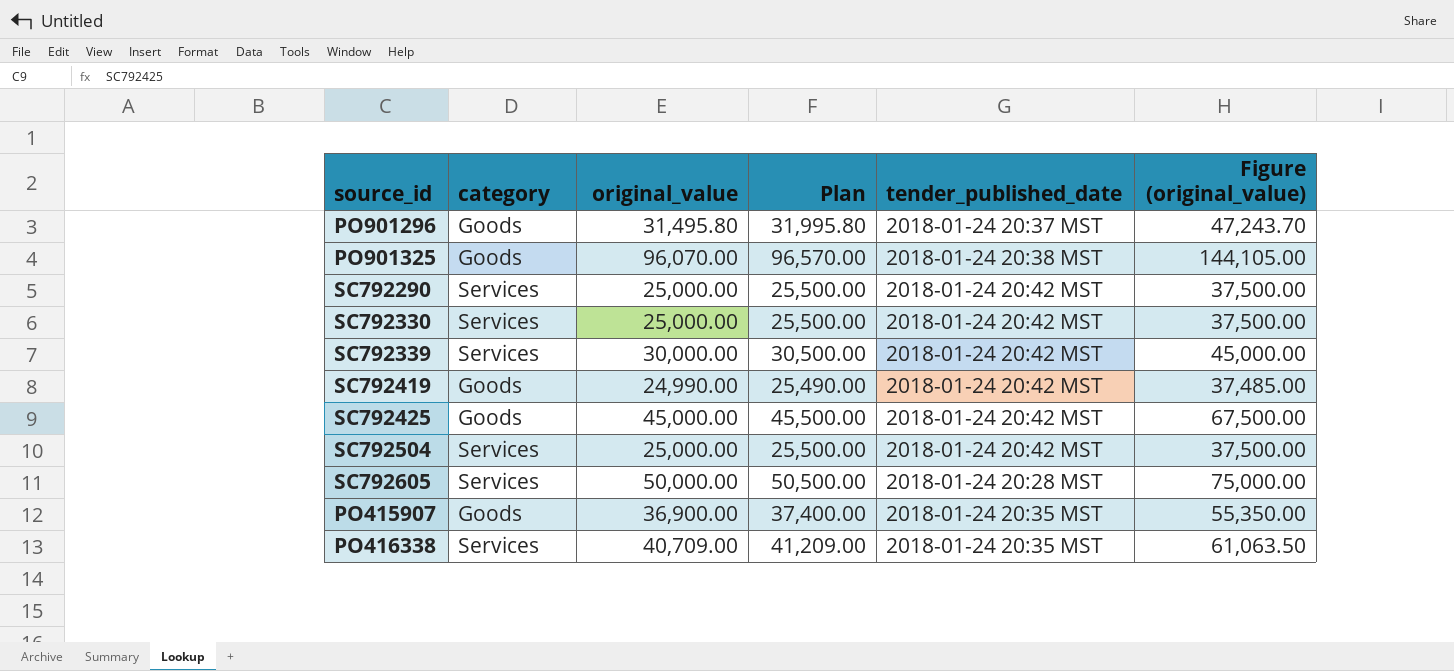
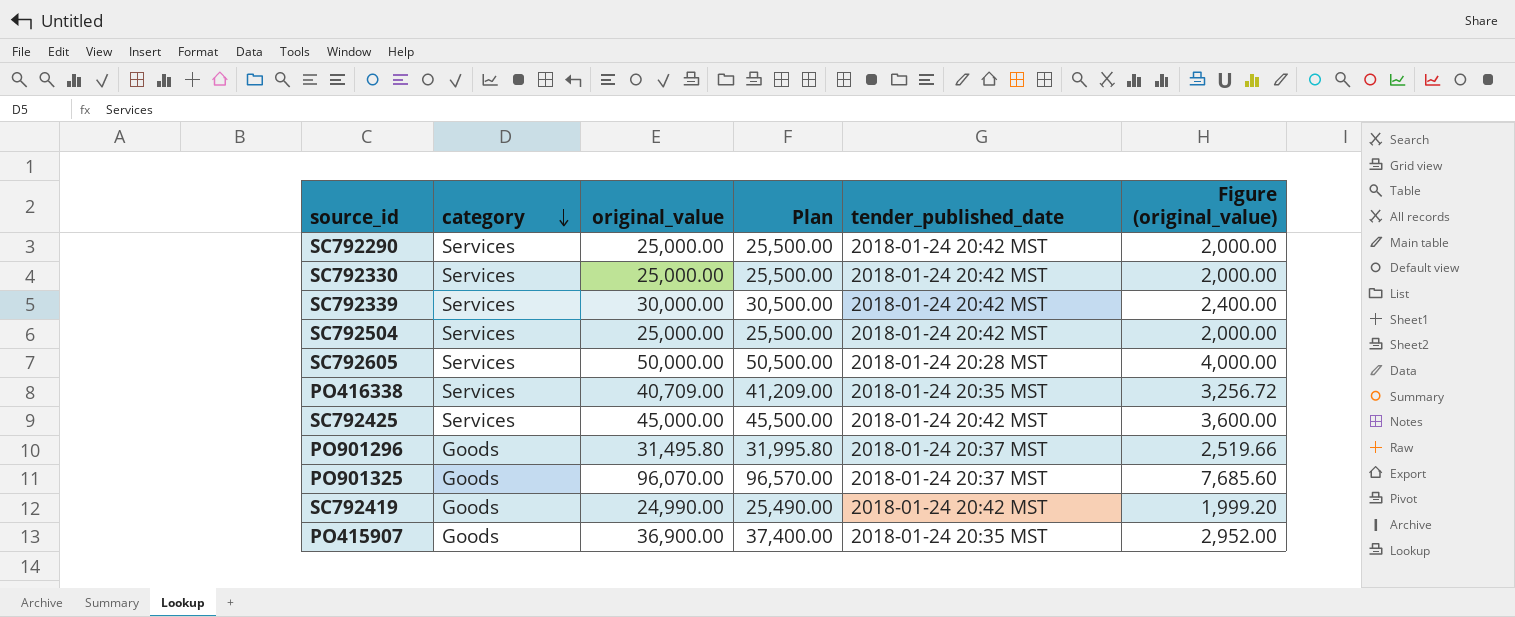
row order: none -> category descending
column Figure (original_value) | formula: [original_value] * 1.5 -> [original_value] * 0.08
SC792425 | category: Goods -> Services
PO901325 | tender_published_date: 2018-01-24 20:38 MST -> 2018-01-24 20:37 MST

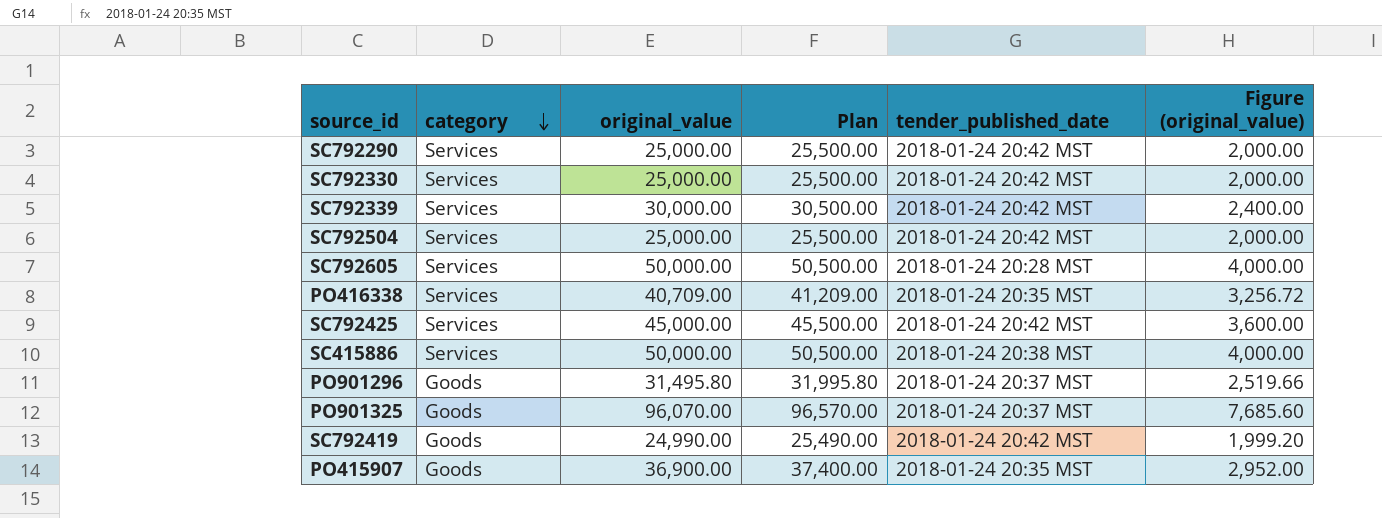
row SC415886: none -> Services | 50,000.00 | 50,500.00 | 2018-01-24 20:38 MST | 4,000.00

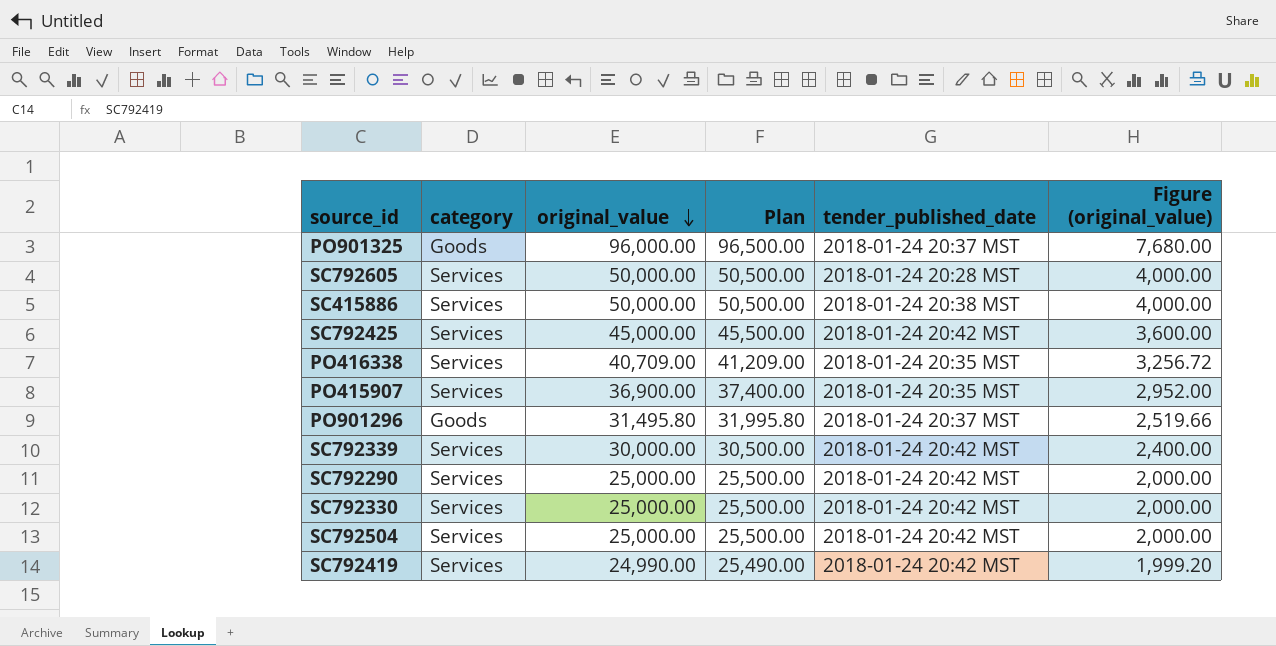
row order: category descending -> original_value descending
PO901325 | original_value: 96,070.00 -> 96,000.00
PO901325 | Plan: 96,570.00 -> 96,500.00
PO901325 | Figure (original_value): 7,685.60 -> 7,680.00
PO415907 | category: Goods -> Services
SC792419 | category: Goods -> Services

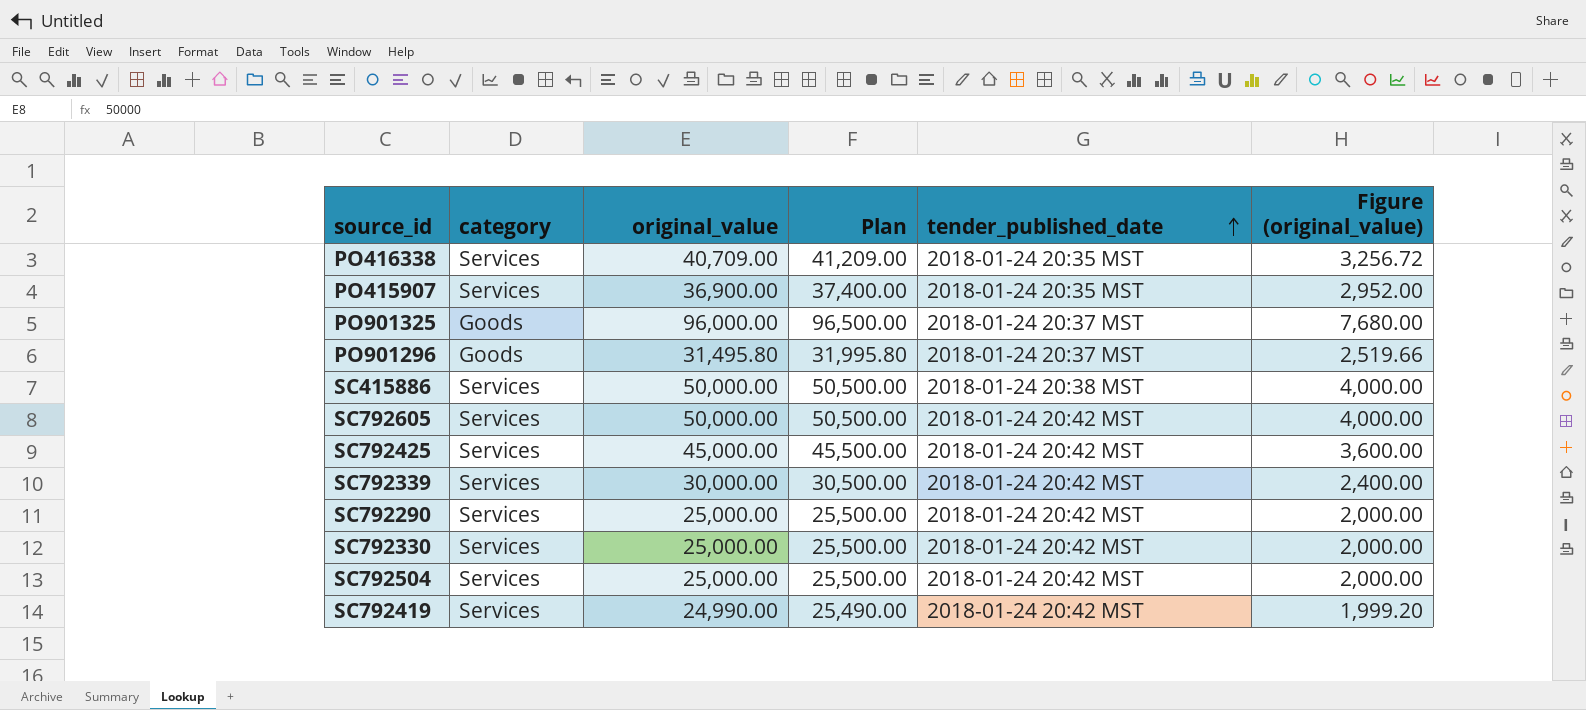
row order: original_value descending -> tender_published_date ascending
SC792605 | tender_published_date: 2018-01-24 20:28 MST -> 2018-01-24 20:42 MST

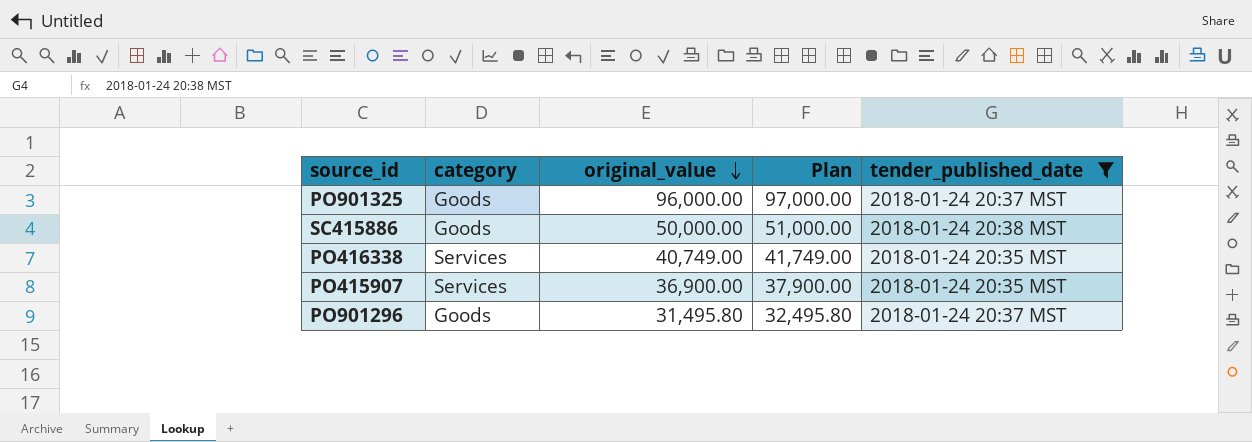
filter: none -> tender_published_date != 2018-01-24 20:42 MST
row order: tender_published_date ascending -> original_value descending
column Figure (original_value) | formula: [original_value] * 0.08 -> none
column Plan | formula: [original_value] + 500 -> [original_value] + 1000
SC415886 | category: Services -> Goods
PO416338 | original_value: 40,709.00 -> 40,749.00

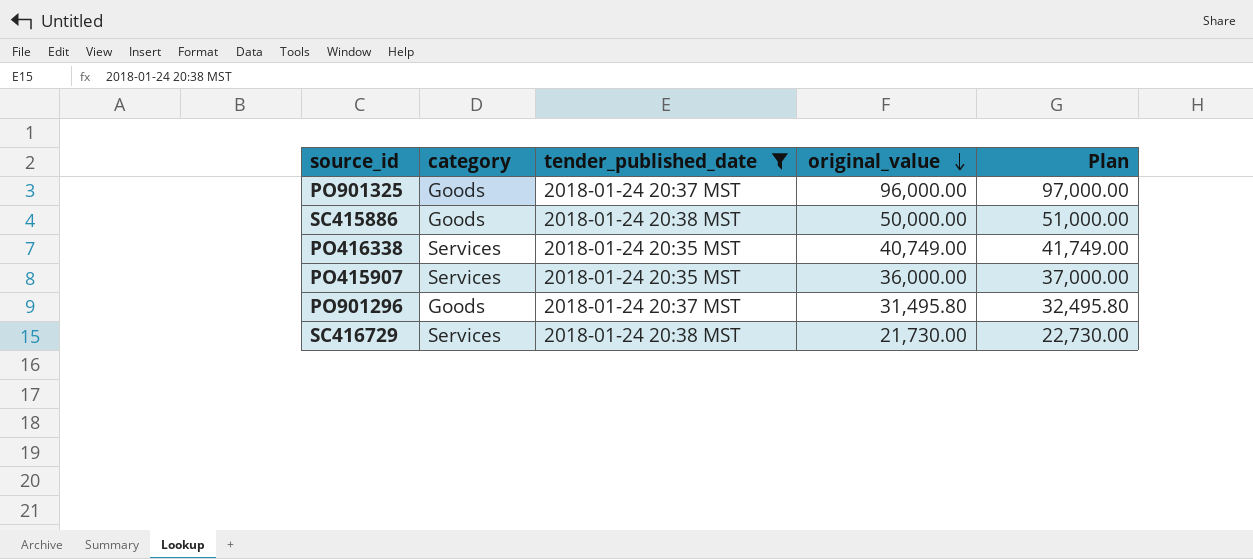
column tender_published_date | position: 5 -> 3
PO415907 | original_value: 36,900.00 -> 36,000.00
PO415907 | Plan: 37,900.00 -> 37,000.00
row SC416729: none -> Services | 2018-01-24 20:38 MST | 21,730.00 | 22,730.00

